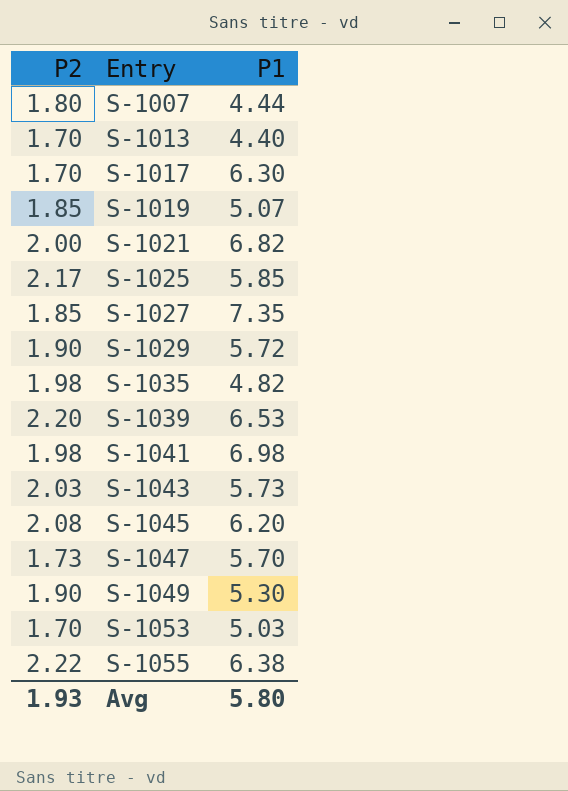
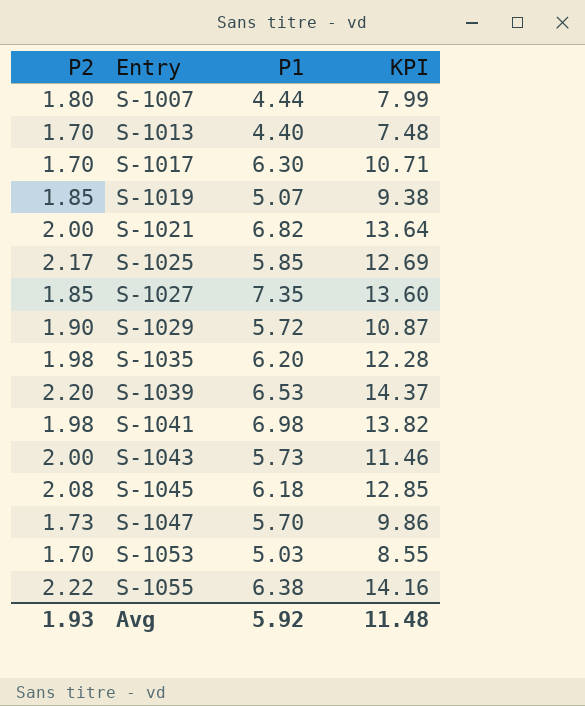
column KPI | formula: none -> [P2] * [P1]
row S-1049: 1.90 | 5.30 -> none
S-1035 | P1: 4.82 -> 6.20
S-1043 | P2: 2.03 -> 2.00
S-1045 | P1: 6.20 -> 6.18
Avg | P1: 5.80 -> 5.92

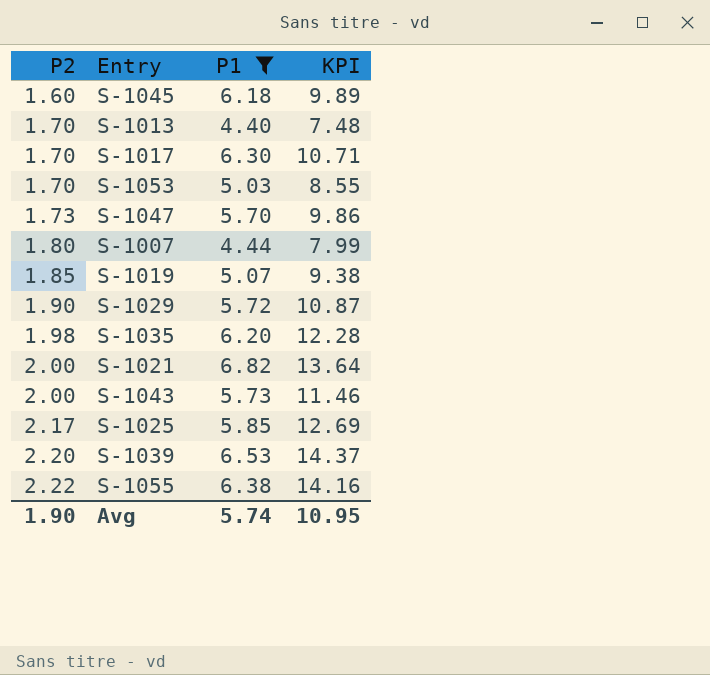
filter: none -> P1 <= 6.82
row order: Entry ascending -> P2 ascending
S-1045 | P2: 2.08 -> 1.60
S-1045 | KPI: 12.85 -> 9.89
Avg | P2: 1.93 -> 1.90
Avg | P1: 5.92 -> 5.74
Avg | KPI: 11.48 -> 10.95

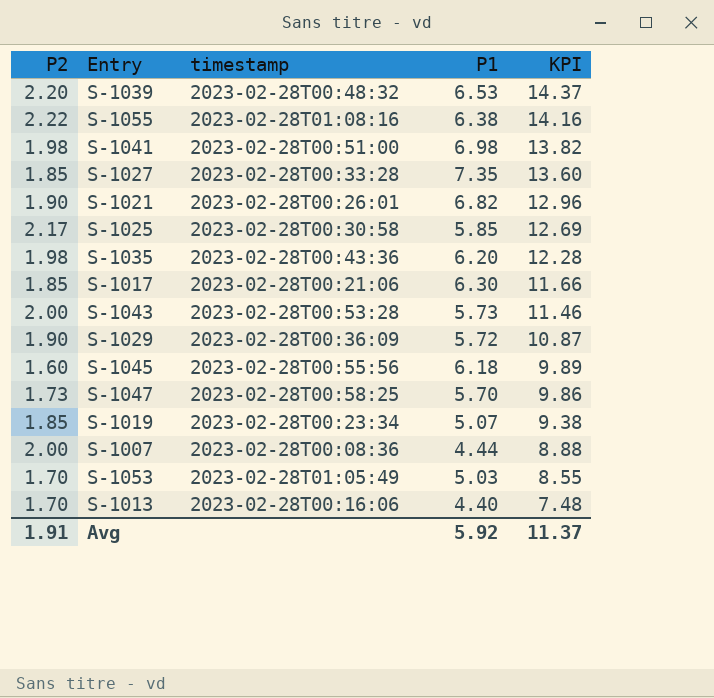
filter: P1 <= 6.82 -> none
row order: P2 ascending -> KPI descending
column timestamp | position: none -> 3
S-1021 | P2: 2.00 -> 1.90
S-1021 | KPI: 13.64 -> 12.96
S-1017 | P2: 1.70 -> 1.85
S-1017 | KPI: 10.71 -> 11.66
S-1007 | P2: 1.80 -> 2.00
S-1007 | KPI: 7.99 -> 8.88
Avg | P2: 1.90 -> 1.91
Avg | P1: 5.74 -> 5.92
Avg | KPI: 10.95 -> 11.37

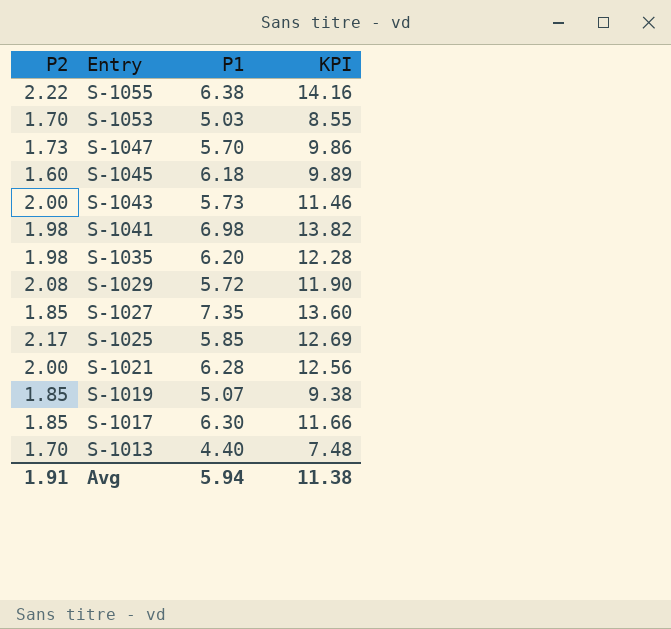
row order: KPI descending -> Entry descending
column timestamp | position: 3 -> none
row S-1039: 2.20 | 2023-02-28T00:48:32 | 6.53 | 14.37 -> none
row S-1007: 2.00 | 2023-02-28T00:08:36 | 4.44 | 8.88 -> none
S-1029 | P2: 1.90 -> 2.08
S-1029 | KPI: 10.87 -> 11.90
S-1021 | P2: 1.90 -> 2.00
S-1021 | P1: 6.82 -> 6.28
S-1021 | KPI: 12.96 -> 12.56
Avg | P1: 5.92 -> 5.94
Avg | KPI: 11.37 -> 11.38

